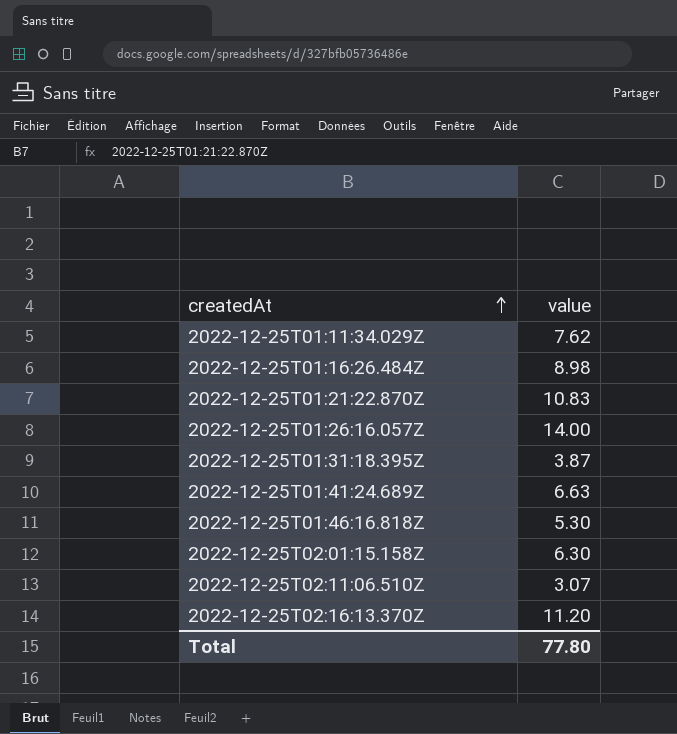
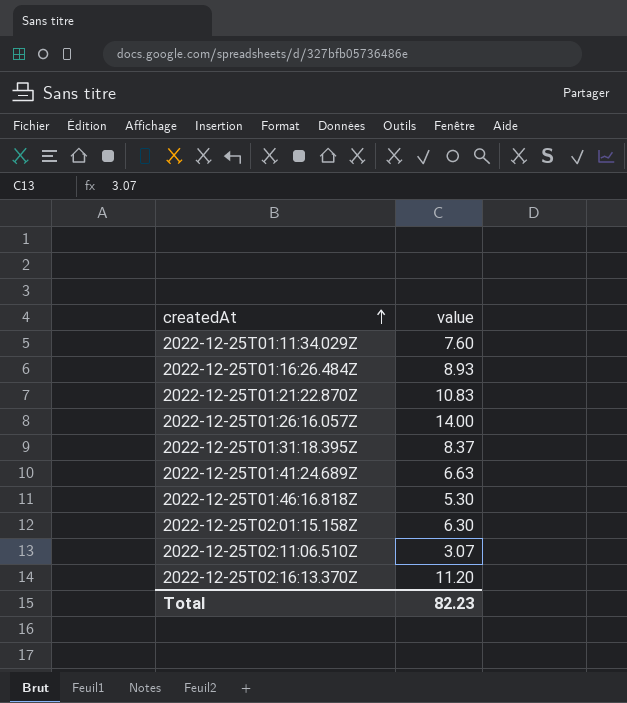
2022-12-25T01:11:34.029Z | value: 7.62 -> 7.60
2022-12-25T01:16:26.484Z | value: 8.98 -> 8.93
2022-12-25T01:31:18.395Z | value: 3.87 -> 8.37
Total | value: 77.80 -> 82.23

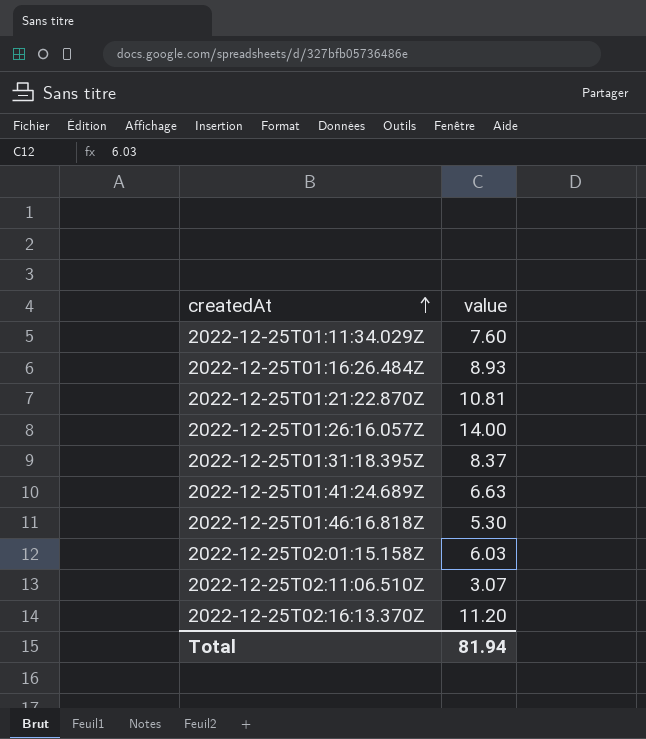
2022-12-25T01:21:22.870Z | value: 10.83 -> 10.81
2022-12-25T02:01:15.158Z | value: 6.30 -> 6.03
Total | value: 82.23 -> 81.94

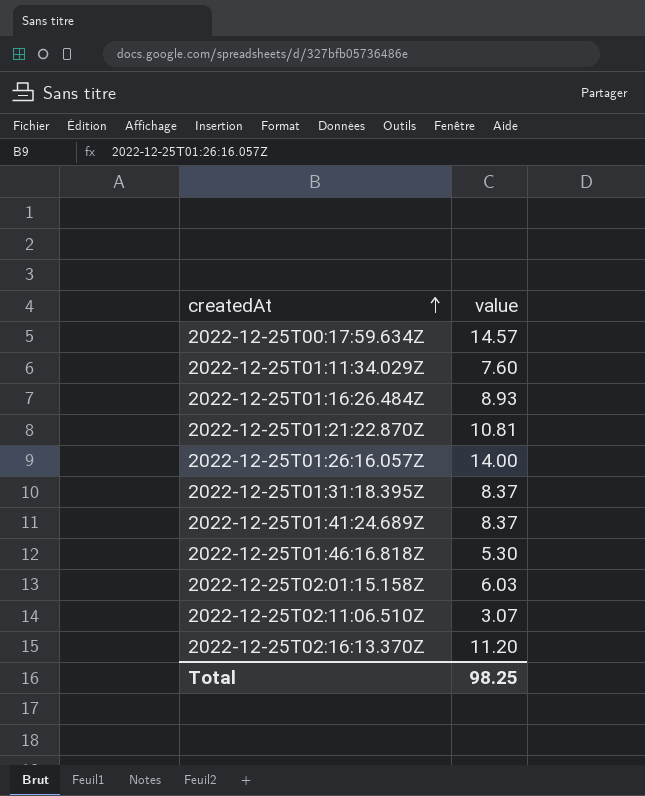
row 2022-12-25T00:17:59.634Z: none -> 14.57
2022-12-25T01:41:24.689Z | value: 6.63 -> 8.37
Total | value: 81.94 -> 98.25

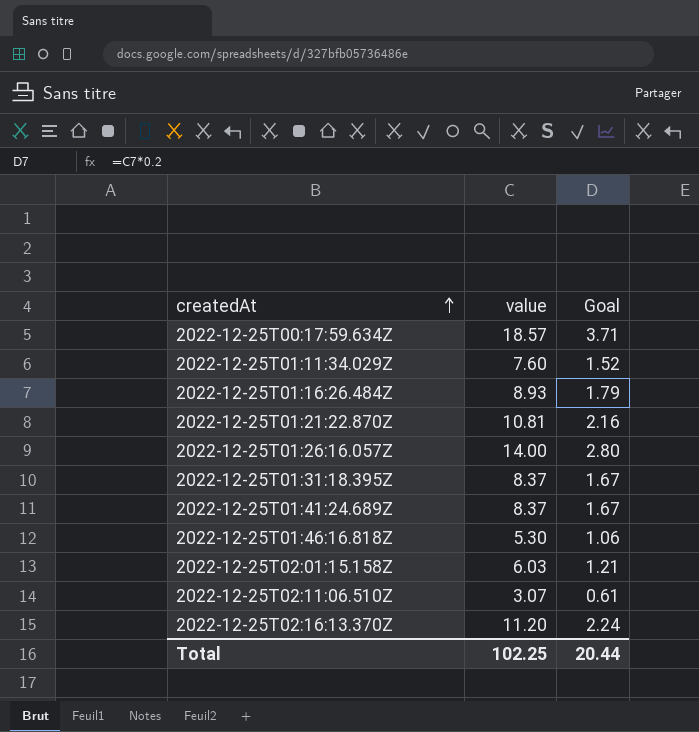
column Goal | formula: none -> [value] * 0.2
2022-12-25T00:17:59.634Z | value: 14.57 -> 18.57
Total | value: 98.25 -> 102.25

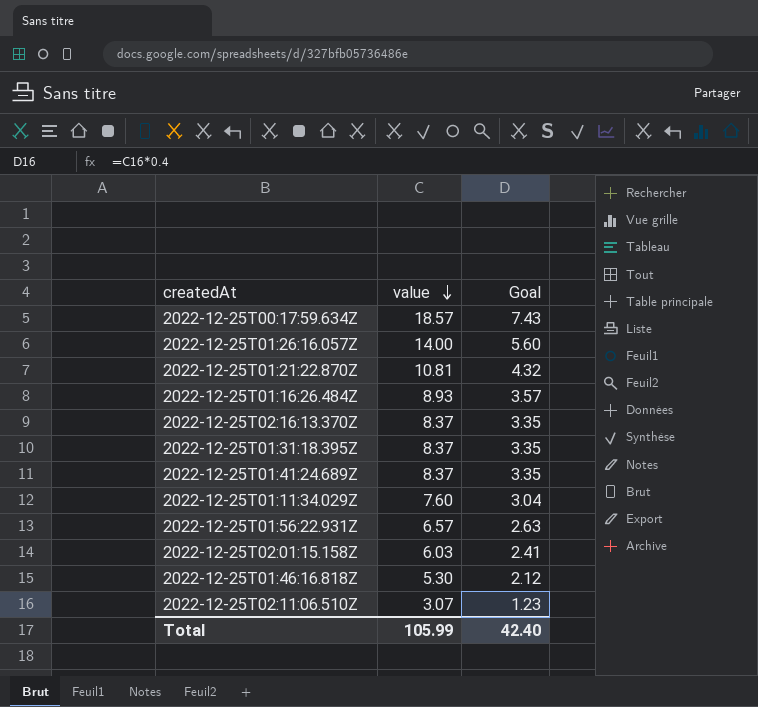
row order: createdAt ascending -> value descending
column Goal | formula: [value] * 0.2 -> [value] * 0.4
2022-12-25T02:16:13.370Z | value: 11.20 -> 8.37
row 2022-12-25T01:56:22.931Z: none -> 6.57 | 2.63
Total | value: 102.25 -> 105.99
Total | Goal: 20.44 -> 42.40

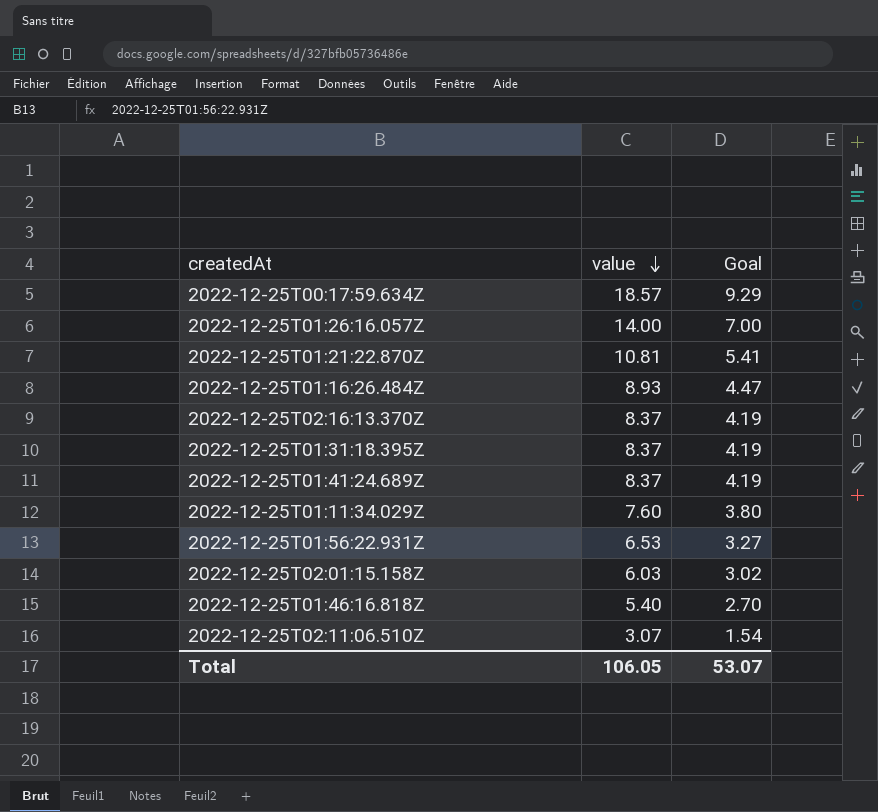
column Goal | formula: [value] * 0.4 -> [value] * 0.5
2022-12-25T01:56:22.931Z | value: 6.57 -> 6.53
2022-12-25T01:46:16.818Z | value: 5.30 -> 5.40
Total | value: 105.99 -> 106.05
Total | Goal: 42.40 -> 53.07

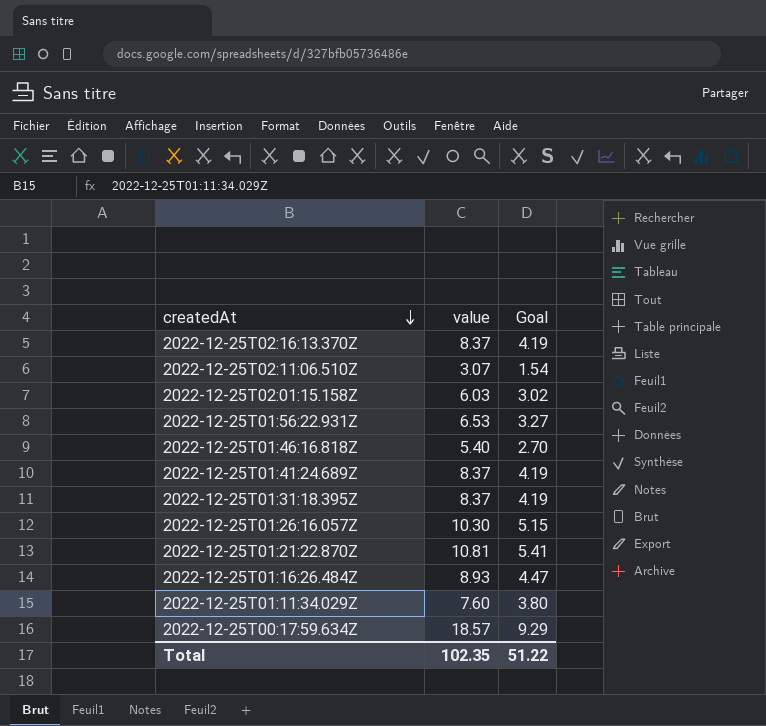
row order: value descending -> createdAt descending
2022-12-25T01:26:16.057Z | value: 14.00 -> 10.30
2022-12-25T01:26:16.057Z | Goal: 7.00 -> 5.15
Total | value: 106.05 -> 102.35
Total | Goal: 53.07 -> 51.22

